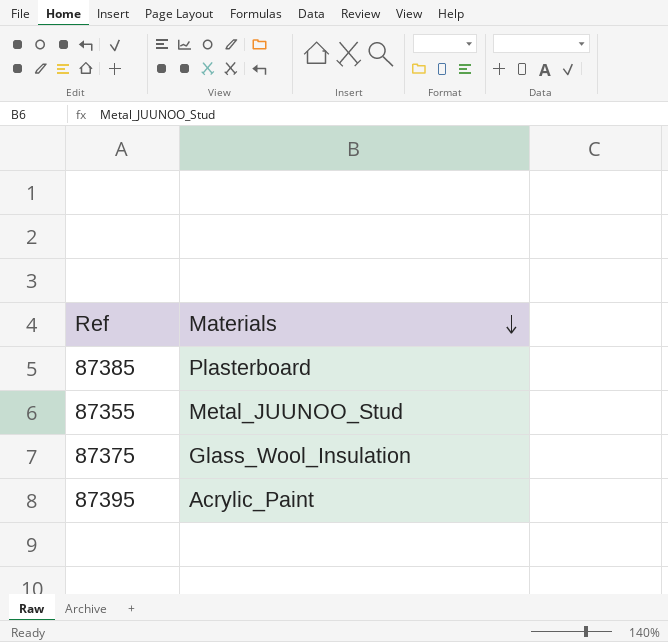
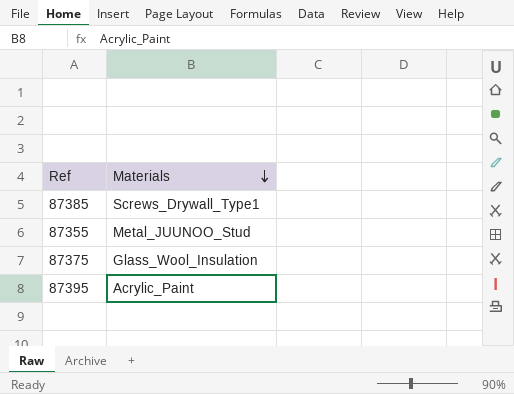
87385 | Materials: Plasterboard -> Screws_Drywall_Type1

